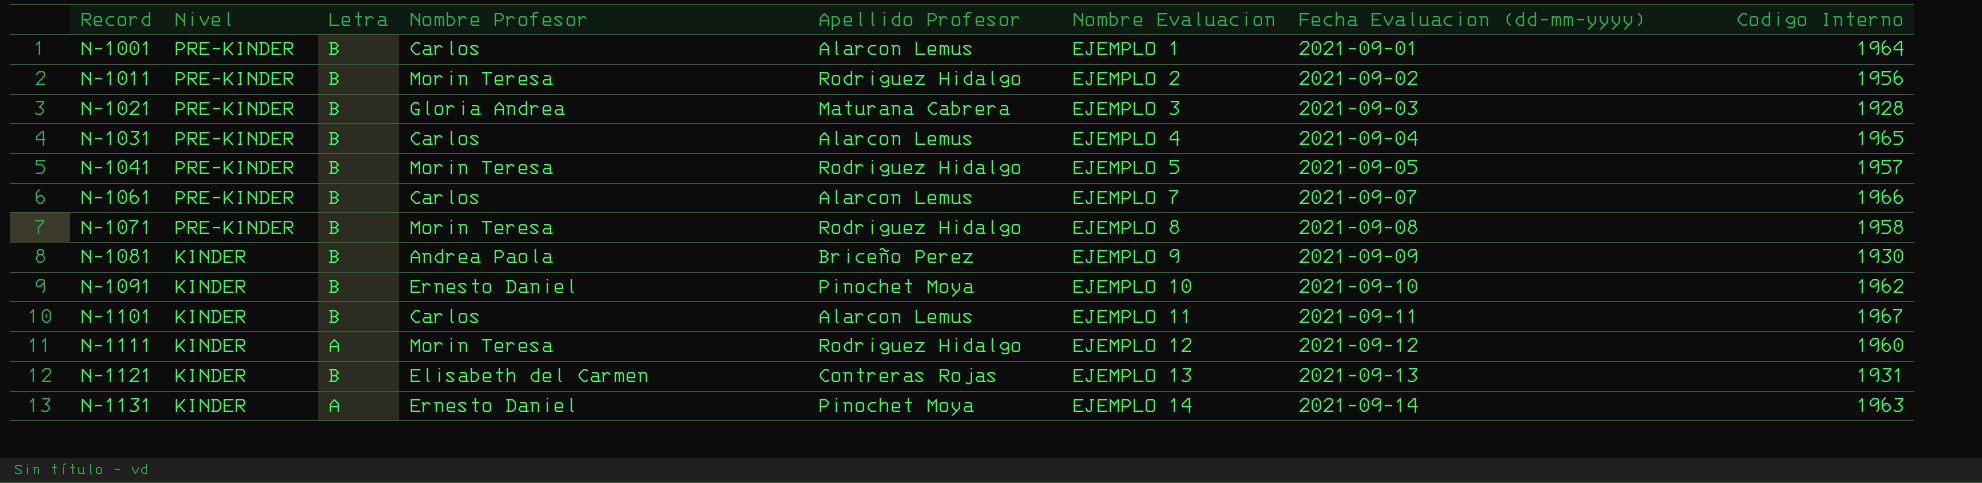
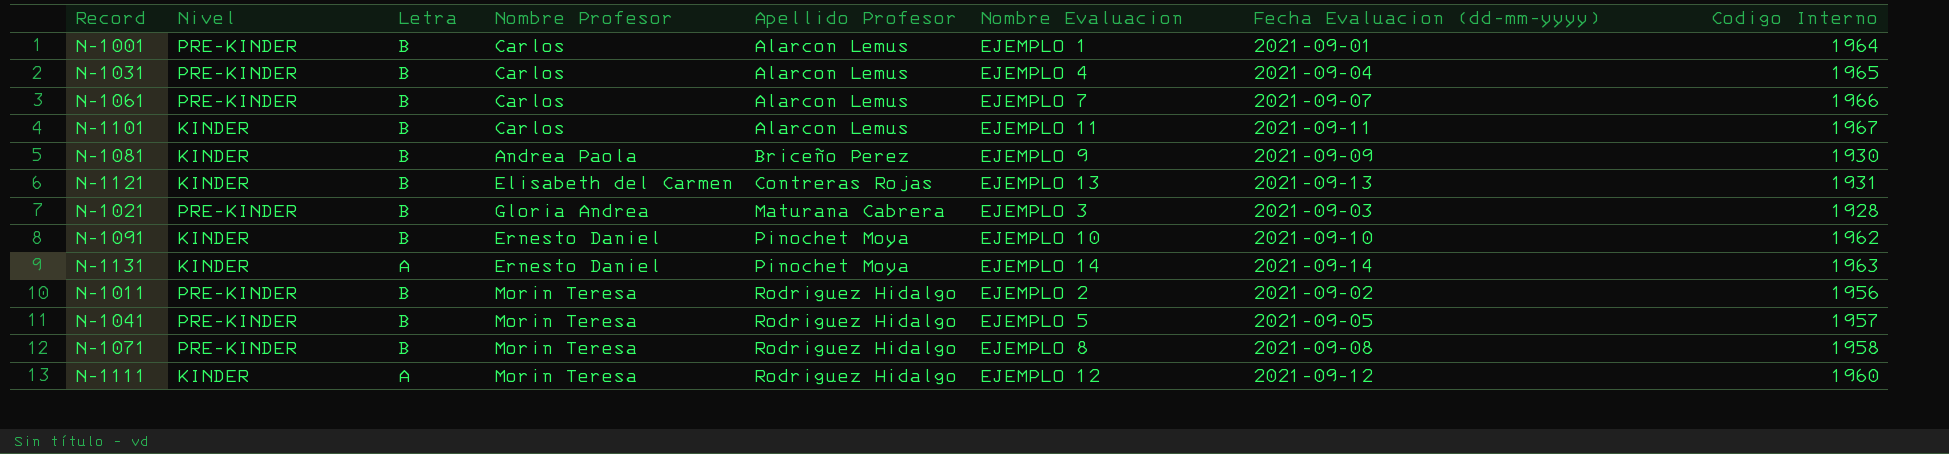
row order: Record ascending -> Apellido Profesor ascending

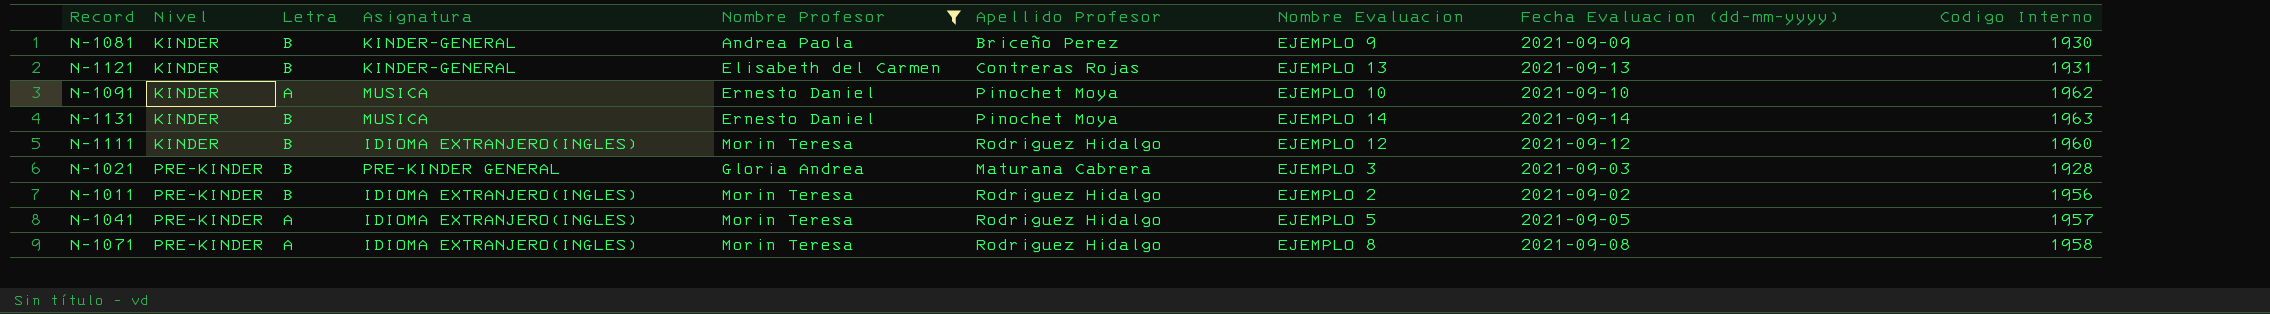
filter: none -> Nombre Profesor != Carlos
row order: Apellido Profesor ascending -> Nivel ascending
column Asignatura | position: none -> 4
N-1091 | Letra: B -> A
N-1131 | Letra: A -> B
N-1111 | Letra: A -> B
N-1041 | Letra: B -> A
N-1071 | Letra: B -> A

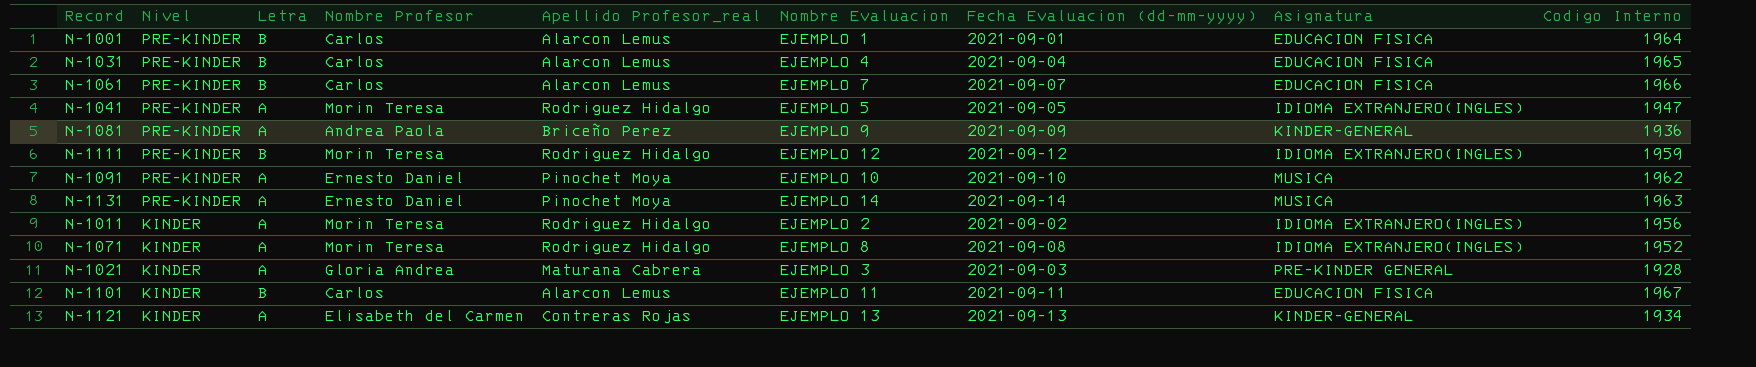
filter: Nombre Profesor != Carlos -> none
row order: Nivel ascending -> Nivel descending
column name: Apellido Profesor -> Apellido Profesor_real
column Asignatura | position: 4 -> 8
N-1041 | Codigo Interno: 1957 -> 1947
N-1081 | Nivel: KINDER -> PRE-KINDER
N-1081 | Letra: B -> A
N-1081 | Codigo Interno: 1930 -> 1936
N-1111 | Nivel: KINDER -> PRE-KINDER
N-1111 | Codigo Interno: 1960 -> 1959
N-1091 | Nivel: KINDER -> PRE-KINDER
N-1131 | Nivel: KINDER -> PRE-KINDER
N-1131 | Letra: B -> A
N-1011 | Nivel: PRE-KINDER -> KINDER
N-1011 | Letra: B -> A
N-1071 | Nivel: PRE-KINDER -> KINDER
N-1071 | Codigo Interno: 1958 -> 1952
N-1021 | Nivel: PRE-KINDER -> KINDER
N-1021 | Letra: B -> A
N-1121 | Letra: B -> A
N-1121 | Codigo Interno: 1931 -> 1934

